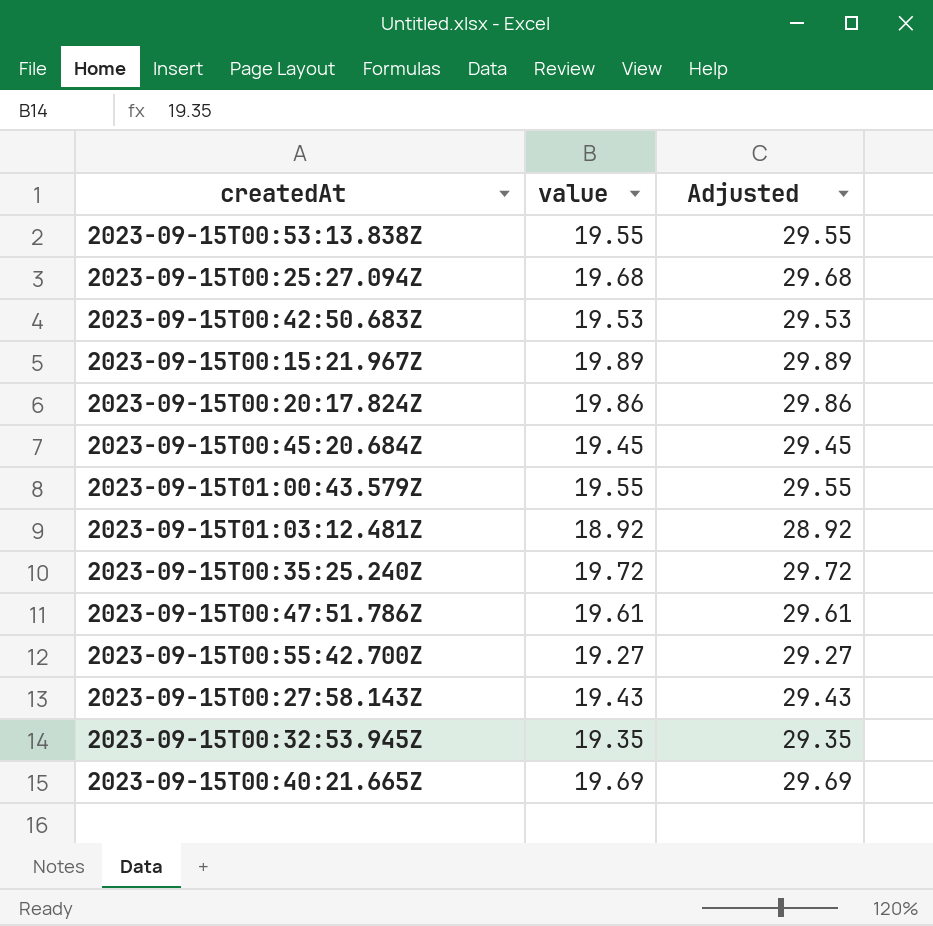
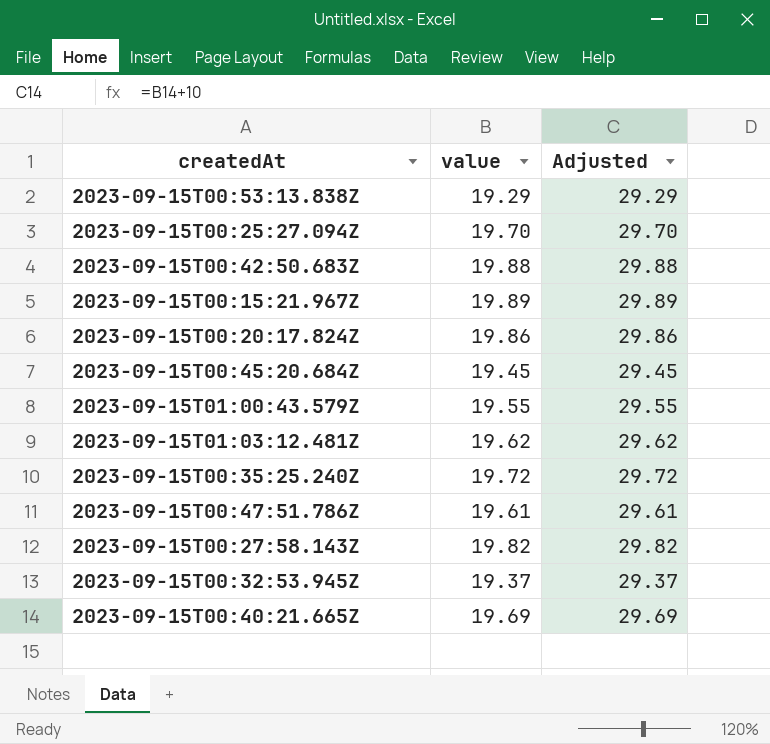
row 2023-09-15T00:55:42.700Z: 19.27 | 29.27 -> none
2023-09-15T00:53:13.838Z | value: 19.55 -> 19.29
2023-09-15T00:53:13.838Z | Adjusted: 29.55 -> 29.29
2023-09-15T00:25:27.094Z | value: 19.68 -> 19.70
2023-09-15T00:25:27.094Z | Adjusted: 29.68 -> 29.70
2023-09-15T00:42:50.683Z | value: 19.53 -> 19.88
2023-09-15T00:42:50.683Z | Adjusted: 29.53 -> 29.88
2023-09-15T01:03:12.481Z | value: 18.92 -> 19.62
2023-09-15T01:03:12.481Z | Adjusted: 28.92 -> 29.62
2023-09-15T00:27:58.143Z | value: 19.43 -> 19.82
2023-09-15T00:27:58.143Z | Adjusted: 29.43 -> 29.82
2023-09-15T00:32:53.945Z | value: 19.35 -> 19.37
2023-09-15T00:32:53.945Z | Adjusted: 29.35 -> 29.37

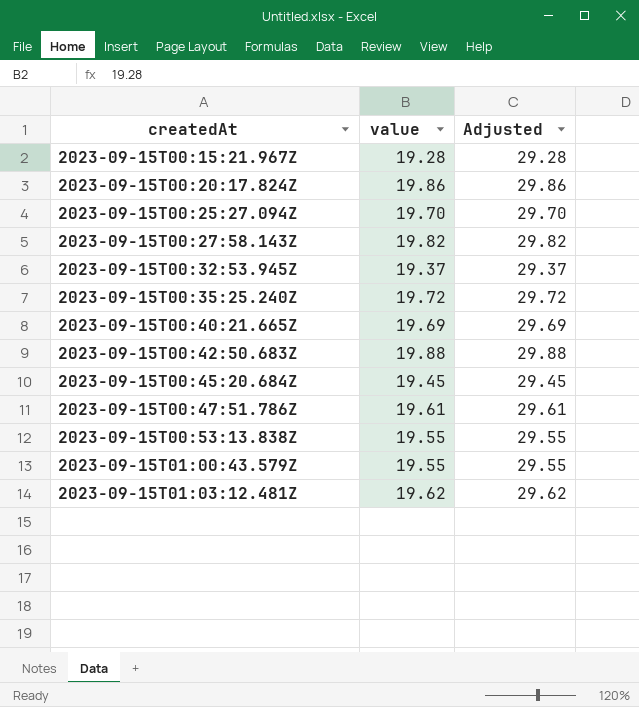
row order: none -> createdAt ascending
2023-09-15T00:15:21.967Z | value: 19.89 -> 19.28
2023-09-15T00:15:21.967Z | Adjusted: 29.89 -> 29.28
2023-09-15T00:53:13.838Z | value: 19.29 -> 19.55
2023-09-15T00:53:13.838Z | Adjusted: 29.29 -> 29.55

